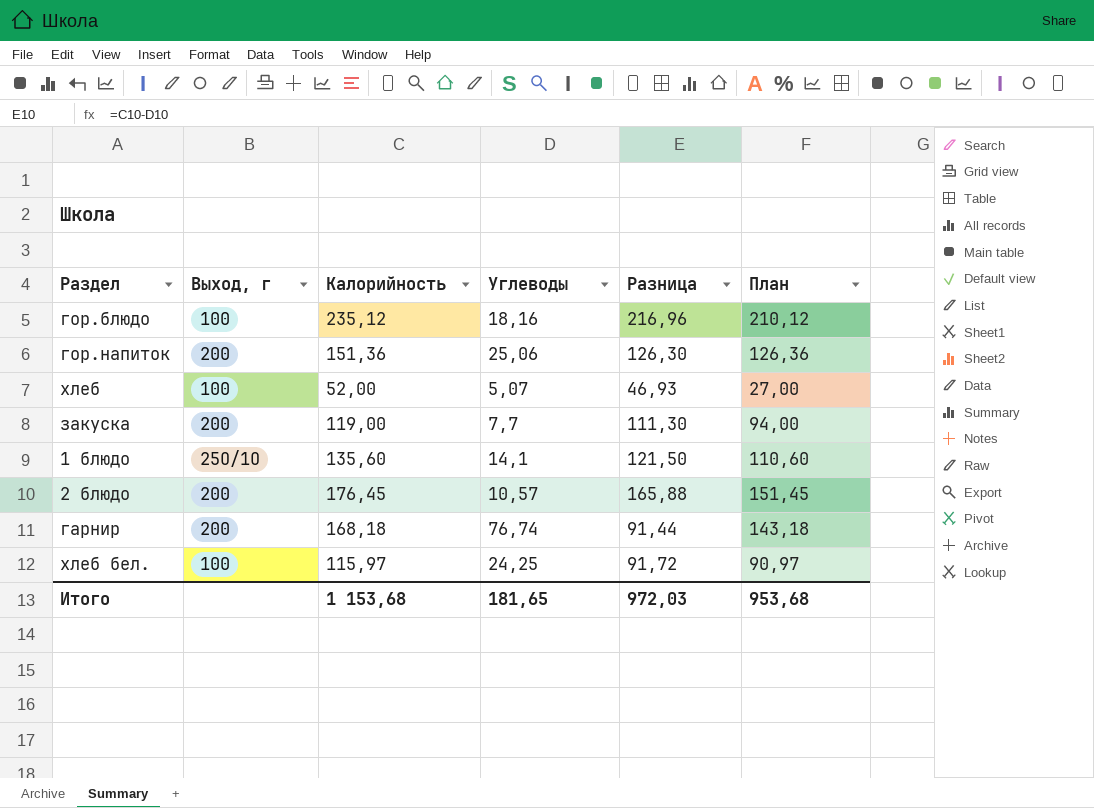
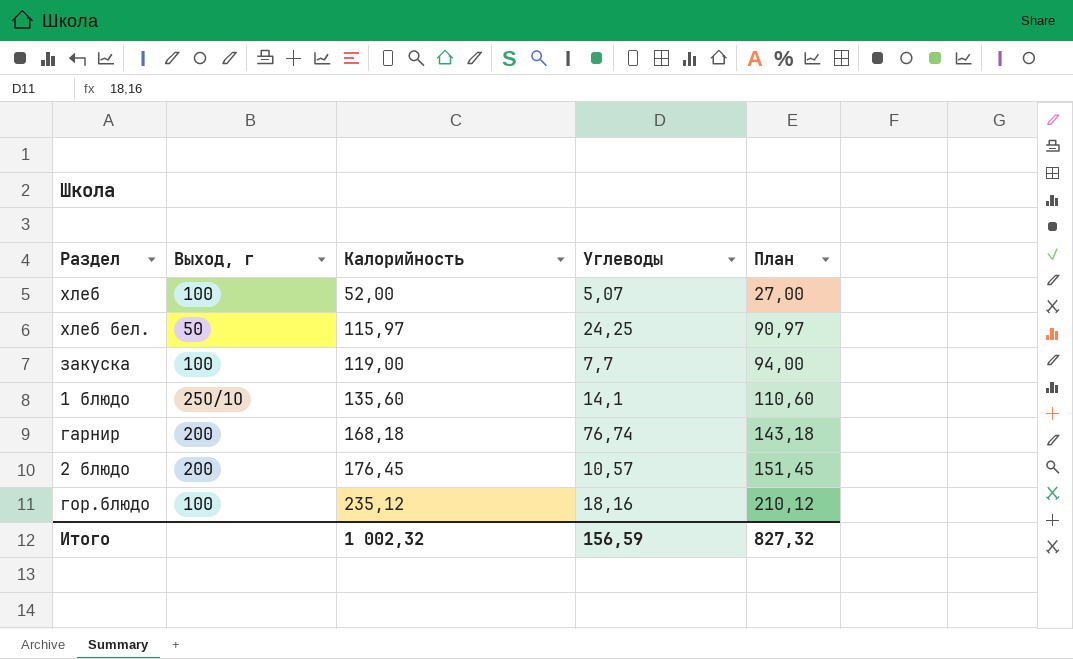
row order: none -> Калорийность ascending
column Разница | formula: [Калорийность] - [Углеводы] -> none
row гор.напиток: 200 | 151,36 | 25,06 | 126,30 | 126,36 -> none
хлеб бел. | Выход, г: 100 -> 50
закуска | Выход, г: 200 -> 100
Итого | Калорийность: 1 153,68 -> 1 002,32
Итого | Углеводы: 181,65 -> 156,59
Итого | План: 953,68 -> 827,32

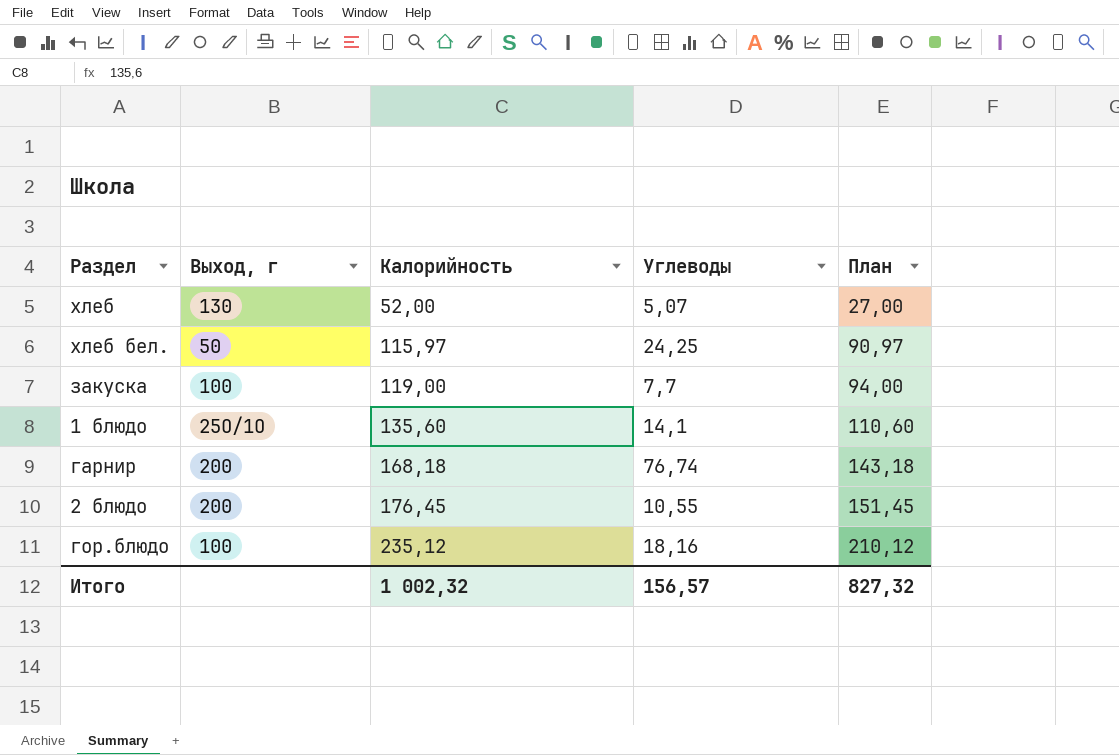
хлеб | Выход, г: 100 -> 130
2 блюдо | Углеводы: 10,57 -> 10,55
Итого | Углеводы: 156,59 -> 156,57

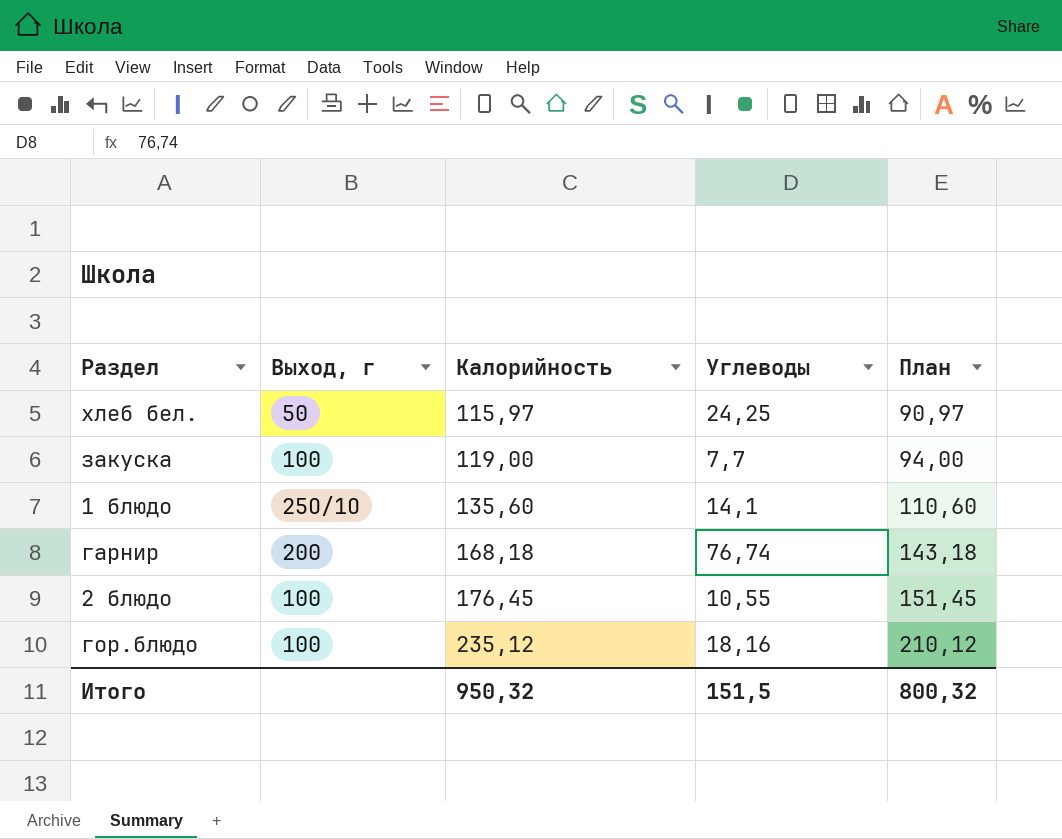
row хлеб: 130 | 52,00 | 5,07 | 27,00 -> none
2 блюдо | Выход, г: 200 -> 100
Итого | Калорийность: 1 002,32 -> 950,32
Итого | Углеводы: 156,57 -> 151,5
Итого | План: 827,32 -> 800,32

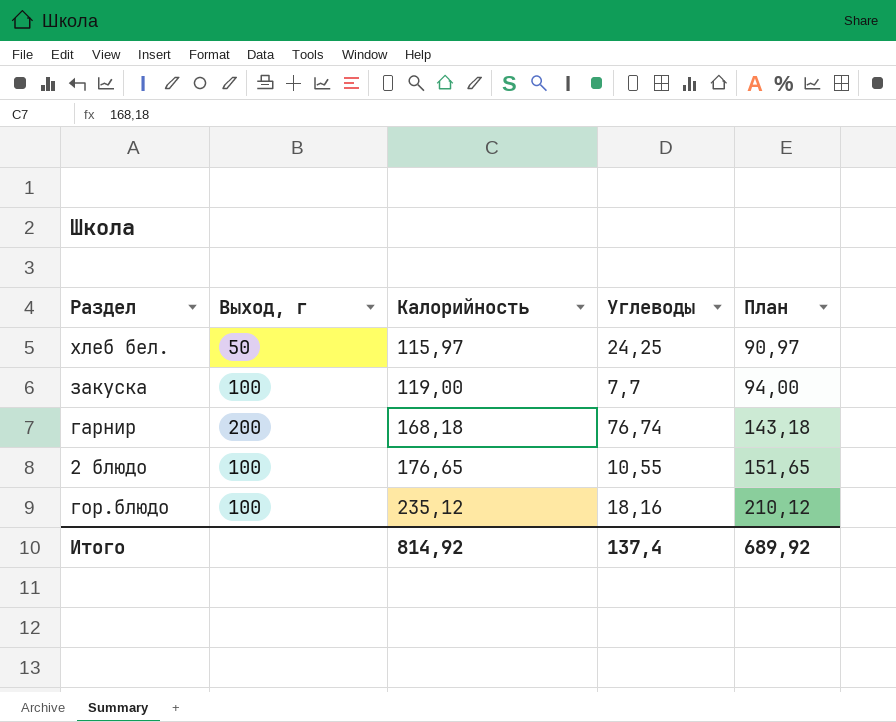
row 1 блюдо: 25О/1О | 135,60 | 14,1 | 110,60 -> none
2 блюдо | Калорийность: 176,45 -> 176,65
2 блюдо | План: 151,45 -> 151,65
Итого | Калорийность: 950,32 -> 814,92
Итого | Углеводы: 151,5 -> 137,4
Итого | План: 800,32 -> 689,92

